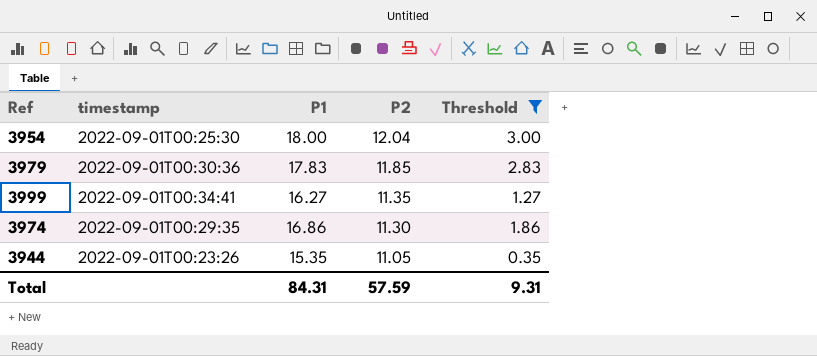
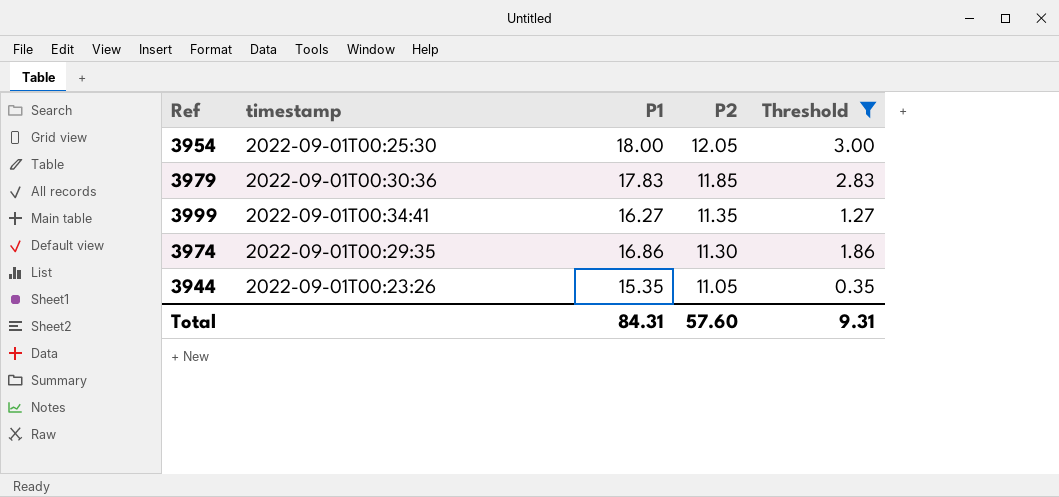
3954 | P2: 12.04 -> 12.05
Total | P2: 57.59 -> 57.60

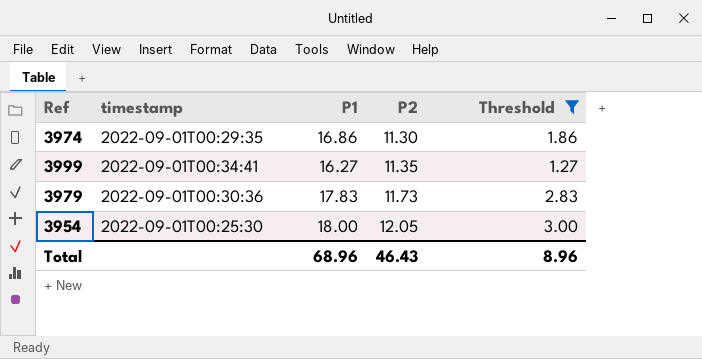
row order: P2 descending -> P2 ascending
row 3944: 2022-09-01T00:23:26 | 15.35 | 11.05 | 0.35 -> none
3979 | P2: 11.85 -> 11.73
Total | P1: 84.31 -> 68.96
Total | P2: 57.60 -> 46.43
Total | Threshold: 9.31 -> 8.96

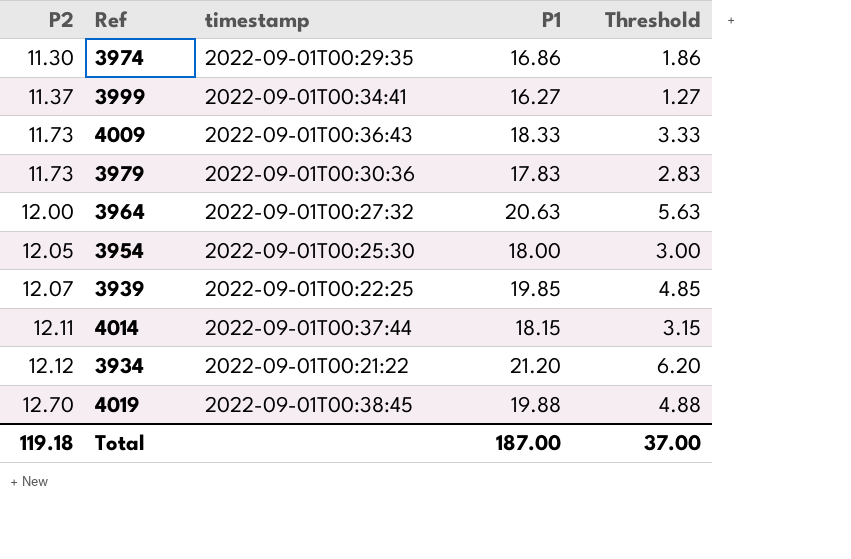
filter: Threshold <= 3.00 -> none
column P2 | position: 4 -> 1
3999 | P2: 11.35 -> 11.37
Total | P2: 46.43 -> 119.18
Total | P1: 68.96 -> 187.00
Total | Threshold: 8.96 -> 37.00

